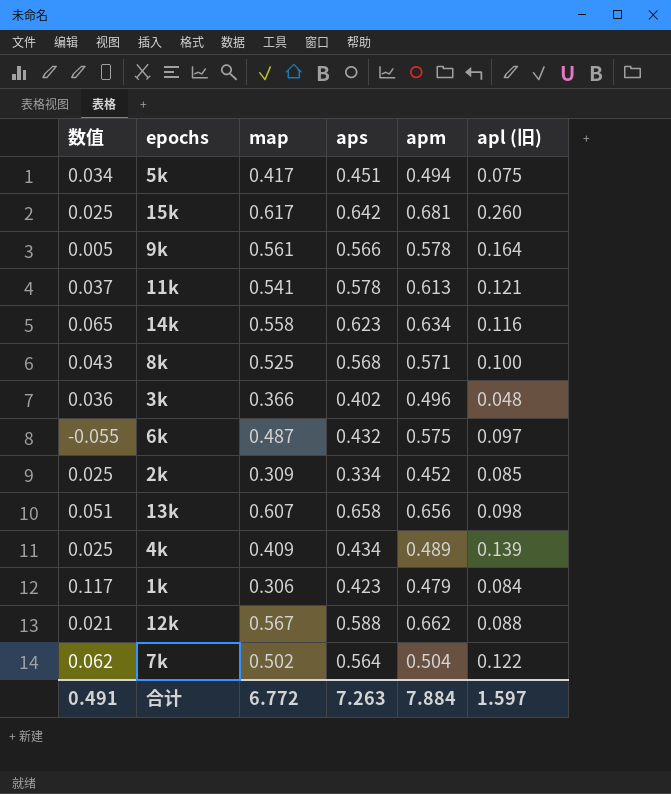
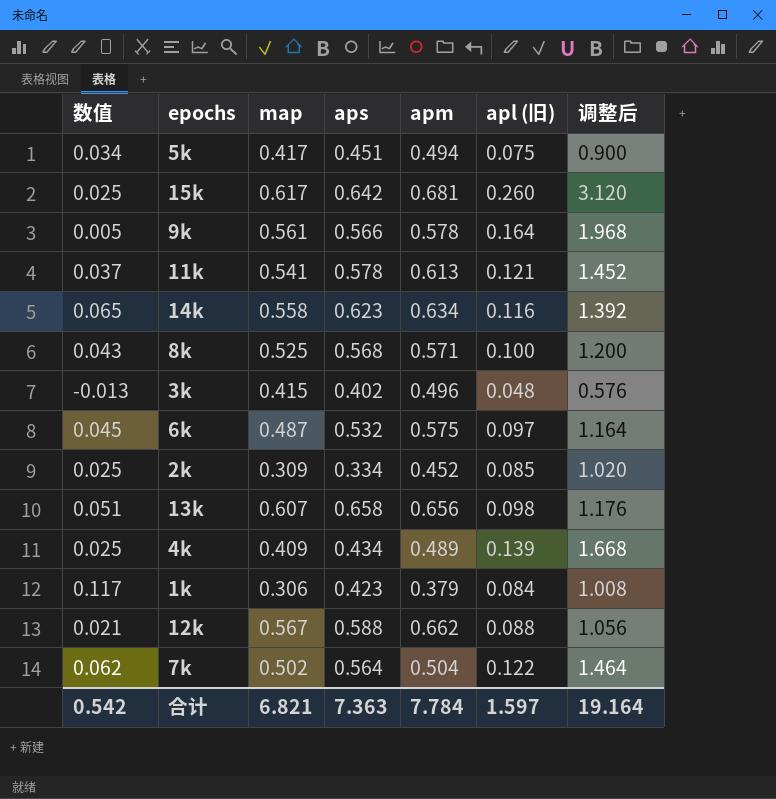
column 调整后 | formula: none -> [apl (旧)] * 12
3k | 数值: 0.036 -> -0.013
3k | map: 0.366 -> 0.415
6k | 数值: -0.055 -> 0.045
6k | aps: 0.432 -> 0.532
1k | apm: 0.479 -> 0.379
合计 | 数值: 0.491 -> 0.542
合计 | map: 6.772 -> 6.821
合计 | aps: 7.263 -> 7.363
合计 | apm: 7.884 -> 7.784

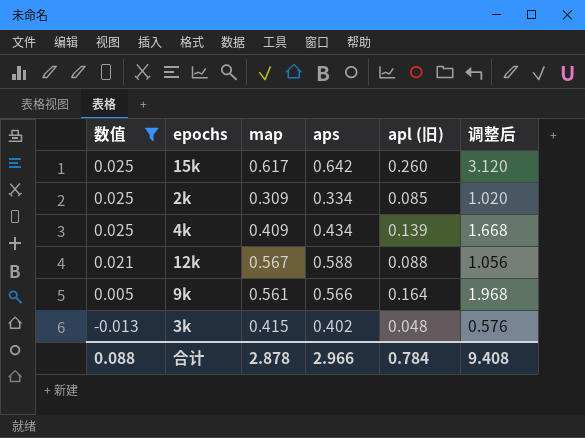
filter: none -> 数值 <= 0.025
row order: none -> 数值 descending
column apm | position: 5 -> none
合计 | 数值: 0.542 -> 0.088
合计 | map: 6.821 -> 2.878
合计 | aps: 7.363 -> 2.966
合计 | apl (旧): 1.597 -> 0.784
合计 | 调整后: 19.164 -> 9.408

